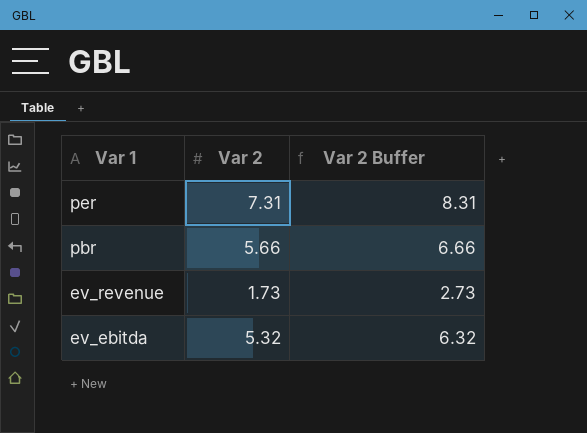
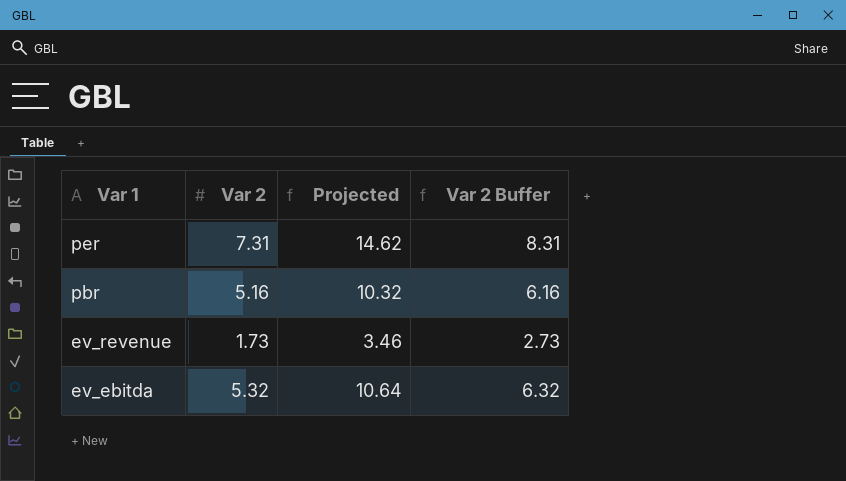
column Projected | formula: none -> [Var 2] * 2
pbr | Var 2: 5.66 -> 5.16
pbr | Var 2 Buffer: 6.66 -> 6.16

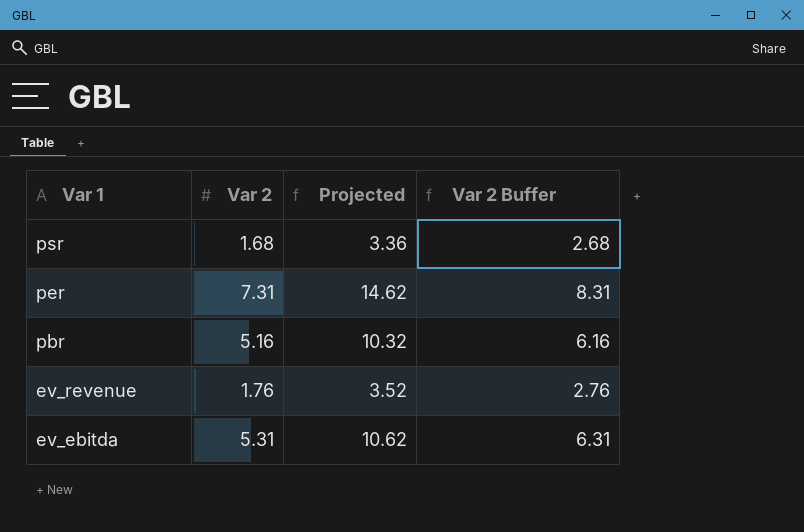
row psr: none -> 1.68 | 3.36 | 2.68
ev_revenue | Var 2: 1.73 -> 1.76
ev_revenue | Projected: 3.46 -> 3.52
ev_revenue | Var 2 Buffer: 2.73 -> 2.76
ev_ebitda | Var 2: 5.32 -> 5.31
ev_ebitda | Projected: 10.64 -> 10.62
ev_ebitda | Var 2 Buffer: 6.32 -> 6.31

